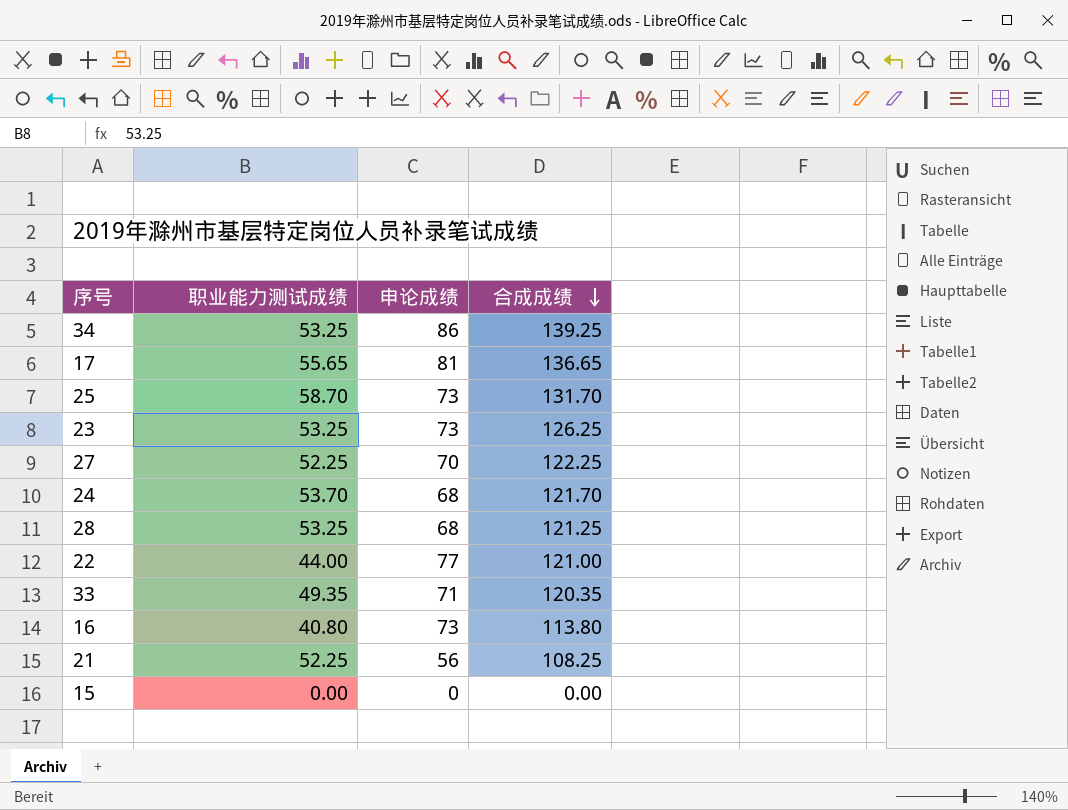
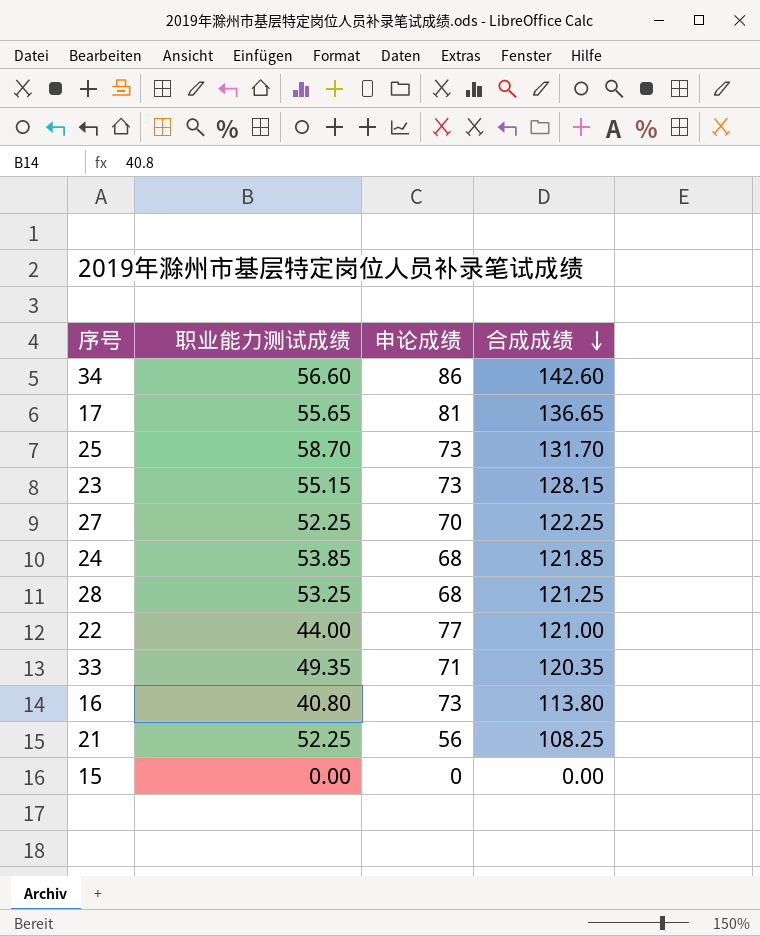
34 | 职业能力测试成绩: 53.25 -> 56.60
34 | 合成成绩: 139.25 -> 142.60
23 | 职业能力测试成绩: 53.25 -> 55.15
23 | 合成成绩: 126.25 -> 128.15
24 | 职业能力测试成绩: 53.70 -> 53.85
24 | 合成成绩: 121.70 -> 121.85

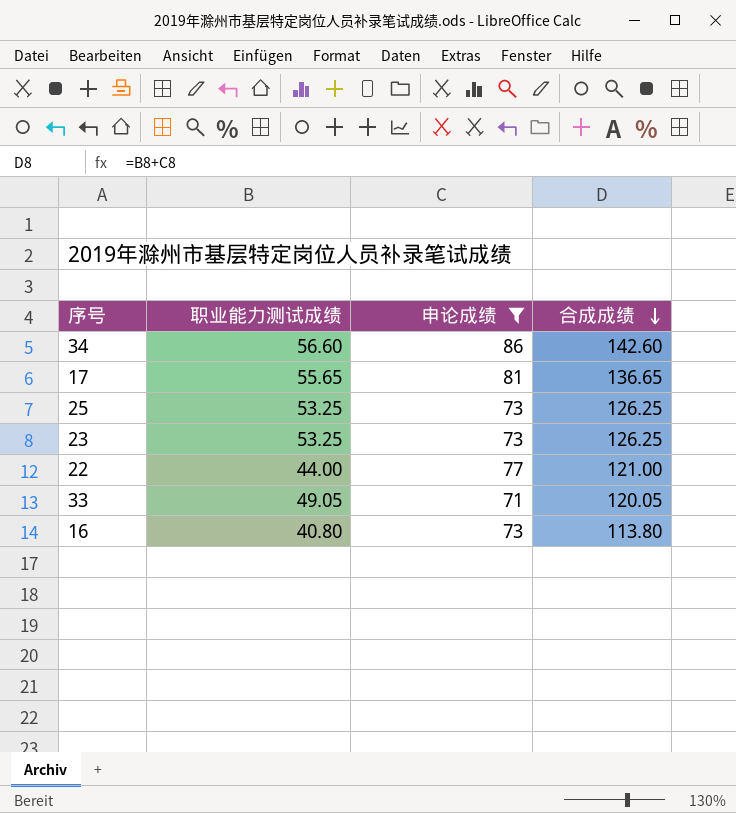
filter: none -> 申论成绩 >= 71
25 | 职业能力测试成绩: 58.70 -> 53.25
25 | 合成成绩: 131.70 -> 126.25
23 | 职业能力测试成绩: 55.15 -> 53.25
23 | 合成成绩: 128.15 -> 126.25
33 | 职业能力测试成绩: 49.35 -> 49.05
33 | 合成成绩: 120.35 -> 120.05

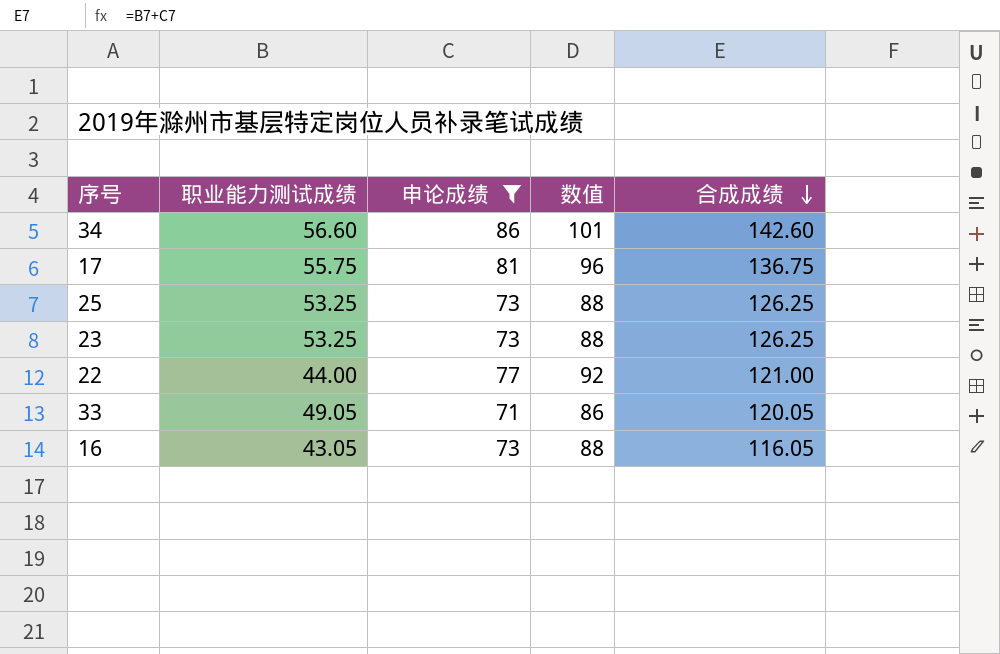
column 数值 | formula: none -> [申论成绩] + 15
17 | 职业能力测试成绩: 55.65 -> 55.75
17 | 合成成绩: 136.65 -> 136.75
16 | 职业能力测试成绩: 40.80 -> 43.05
16 | 合成成绩: 113.80 -> 116.05

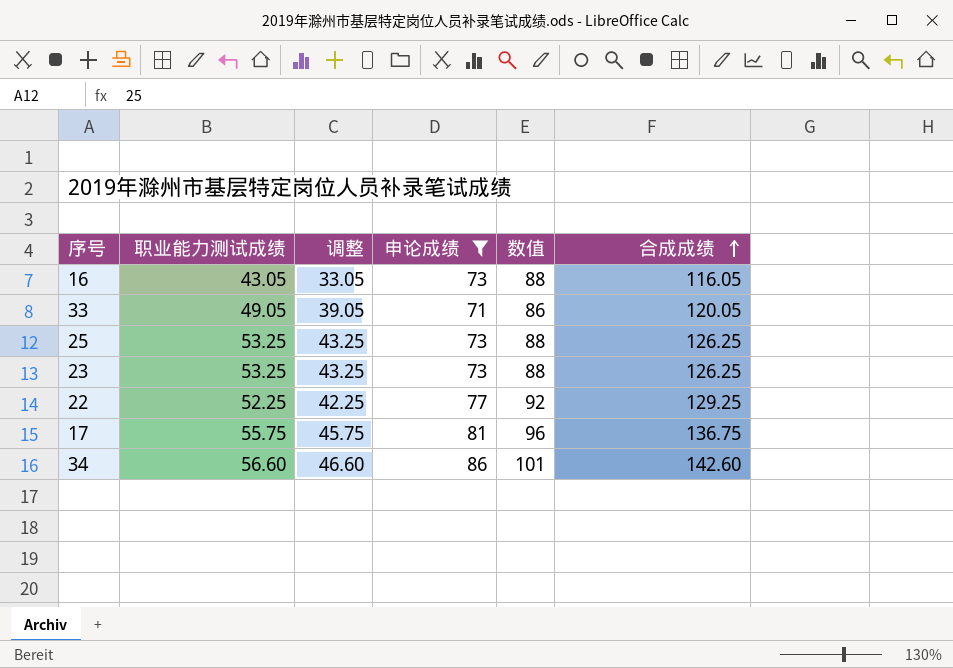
row order: 合成成绩 descending -> 合成成绩 ascending
column 调整 | formula: none -> [职业能力测试成绩] - 10
22 | 职业能力测试成绩: 44.00 -> 52.25
22 | 合成成绩: 121.00 -> 129.25

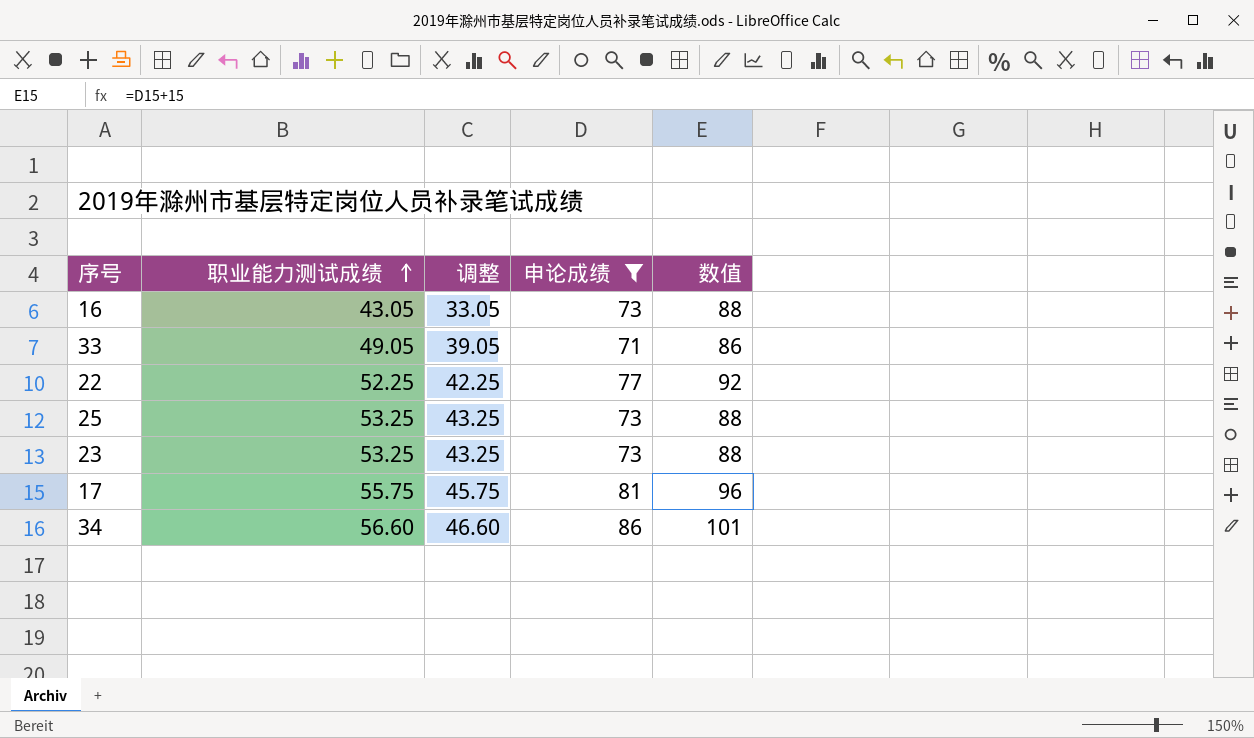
row order: 合成成绩 ascending -> 职业能力测试成绩 ascending
column 合成成绩 | formula: [职业能力测试成绩] + [申论成绩] -> none

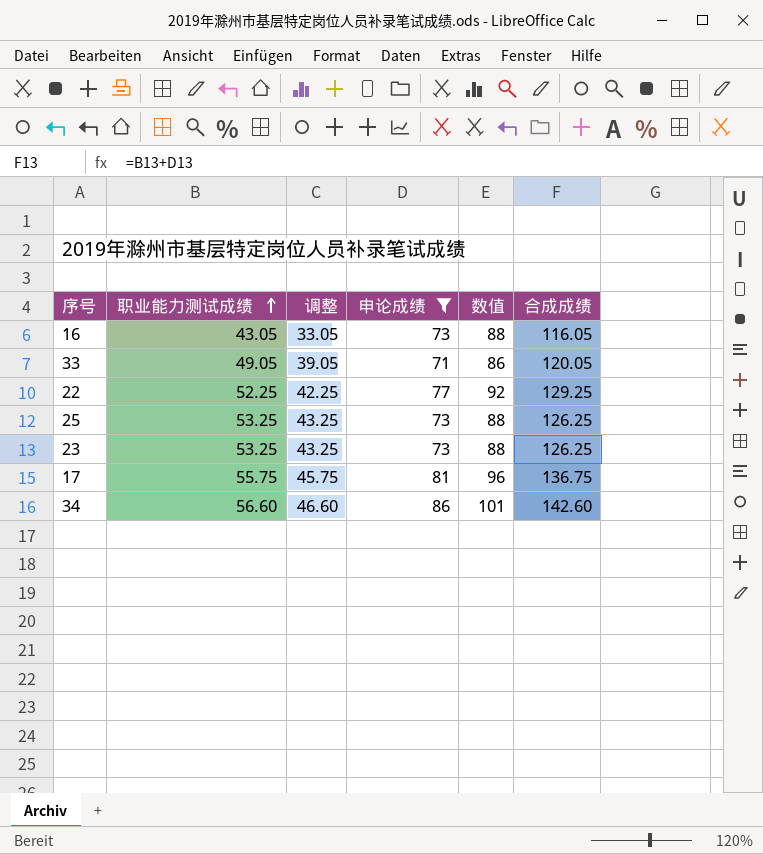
column 合成成绩 | formula: none -> [职业能力测试成绩] + [申论成绩]

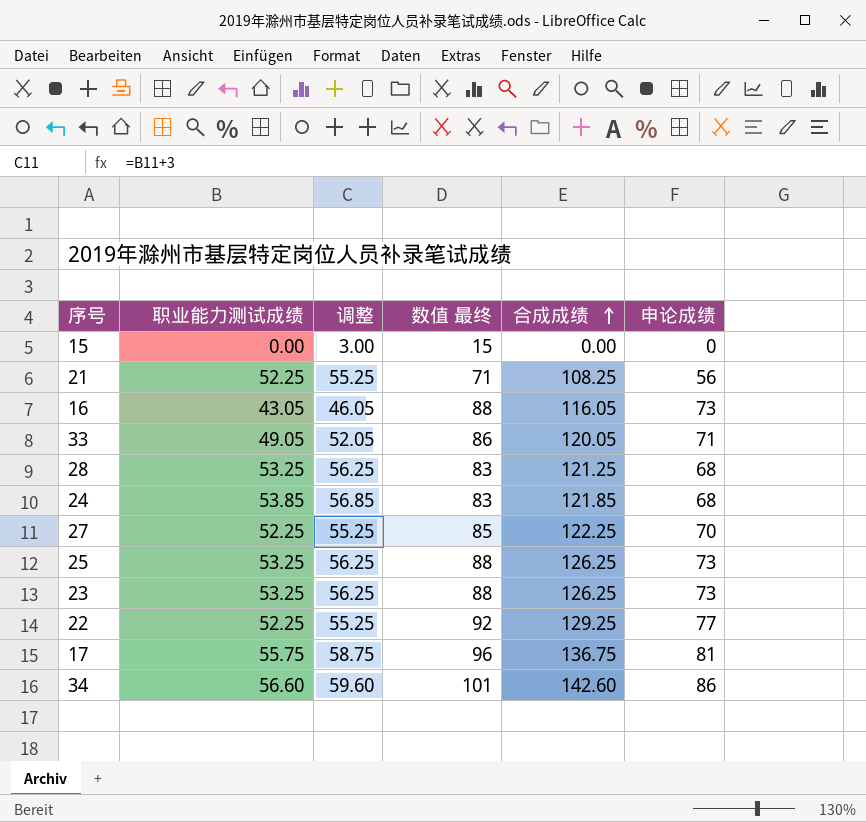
filter: 申论成绩 >= 71 -> none
row order: 职业能力测试成绩 ascending -> 合成成绩 ascending
column 调整 | formula: [职业能力测试成绩] - 10 -> [职业能力测试成绩] + 3
column name: 数值 -> 数值 最终
column 申论成绩 | position: 4 -> 6

